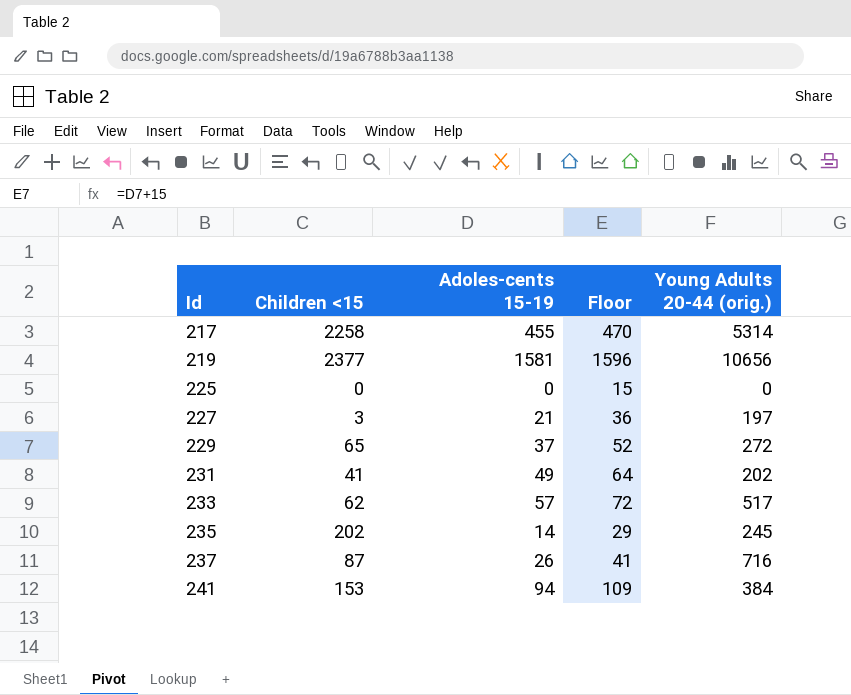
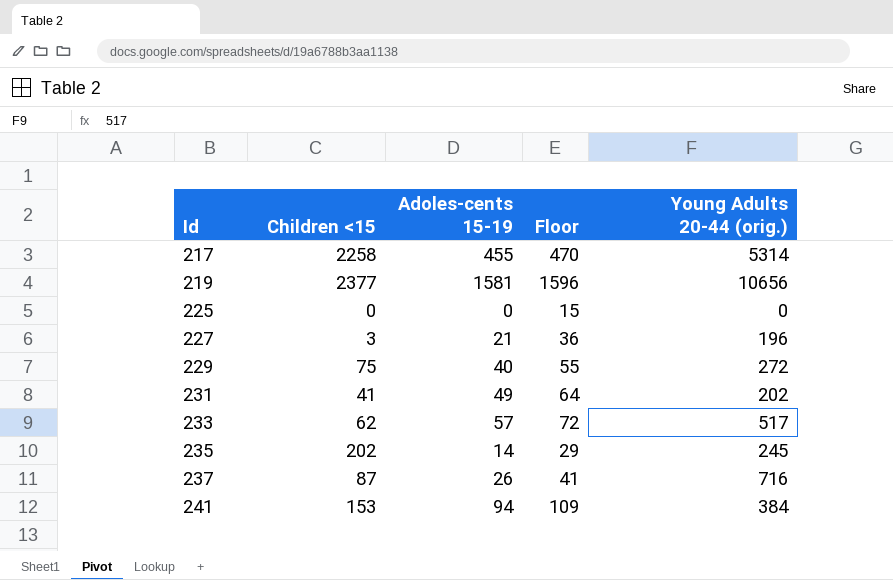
227 | Young Adults 20-44 (orig.): 197 -> 196
229 | Children <15: 65 -> 75
229 | Adoles-cents 15-19: 37 -> 40
229 | Floor: 52 -> 55

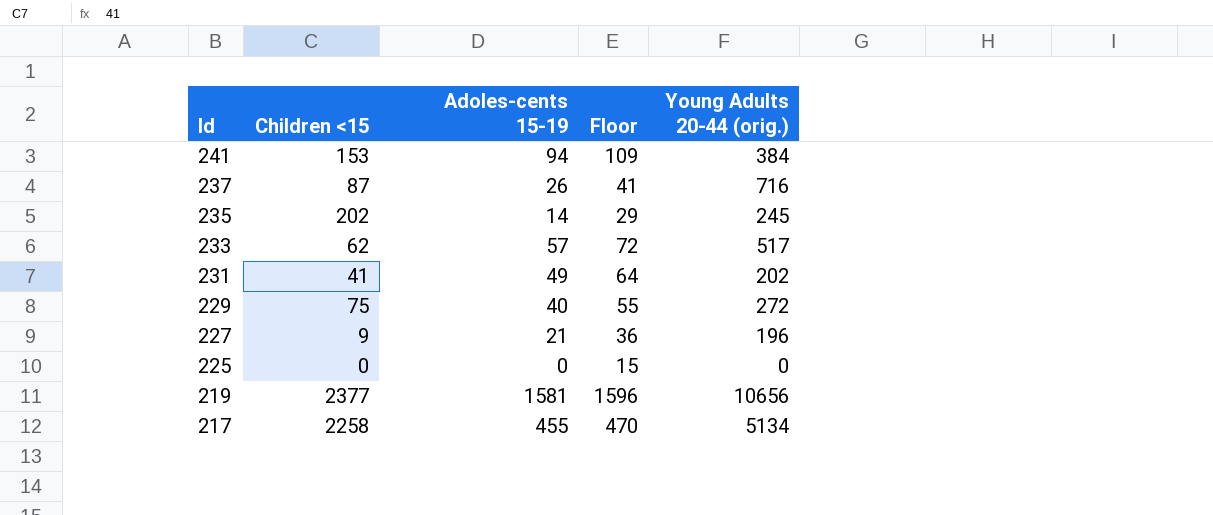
row order: Id ascending -> Id descending
227 | Children <15: 3 -> 9
217 | Young Adults 20-44 (orig.): 5314 -> 5134

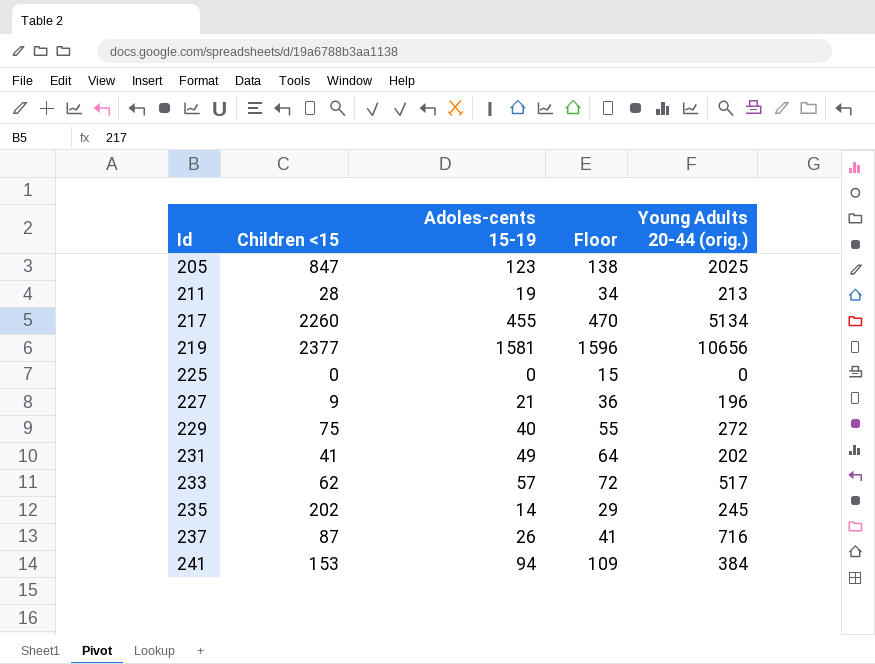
row order: Id descending -> Id ascending
row 205: none -> 847 | 123 | 138 | 2025
row 211: none -> 28 | 19 | 34 | 213
217 | Children <15: 2258 -> 2260

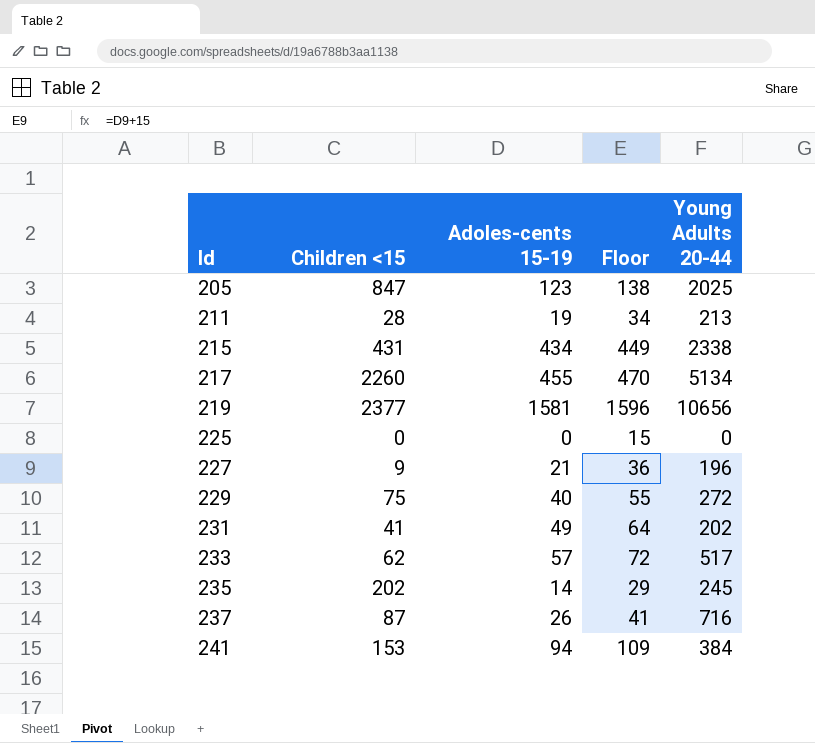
column name: Young Adults 20-44 (orig.) -> Young Adults 20-44
row 215: none -> 431 | 434 | 449 | 2338

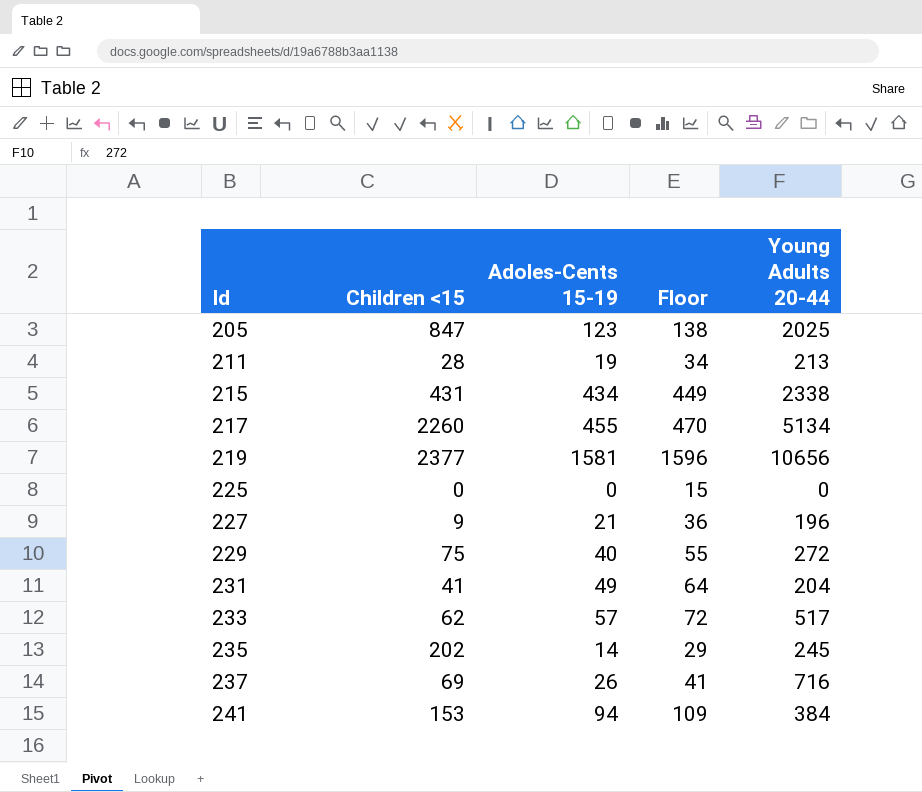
column name: Adoles-cents 15-19 -> Adoles-Cents 15-19
231 | Young Adults 20-44: 202 -> 204
237 | Children <15: 87 -> 69

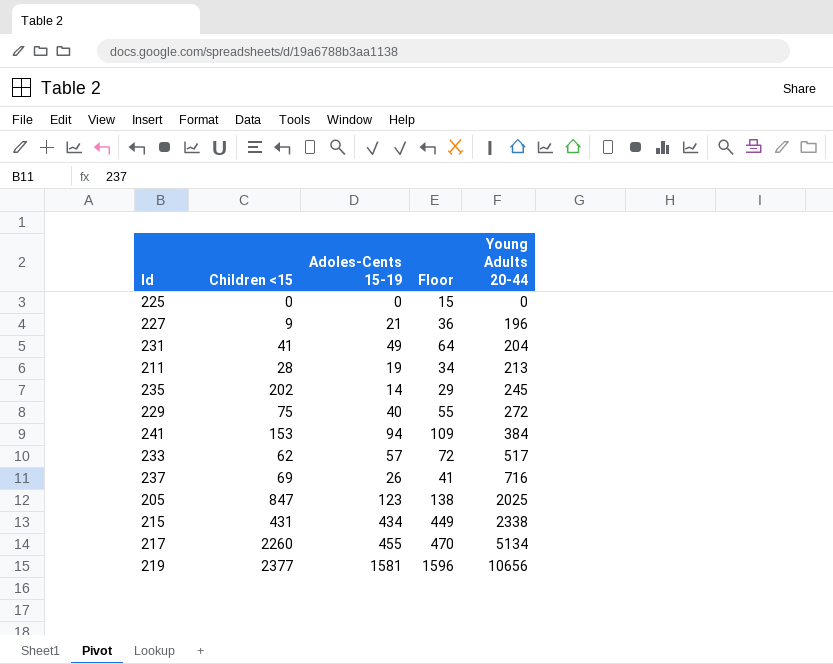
row order: Id ascending -> Young Adults 20-44 ascending

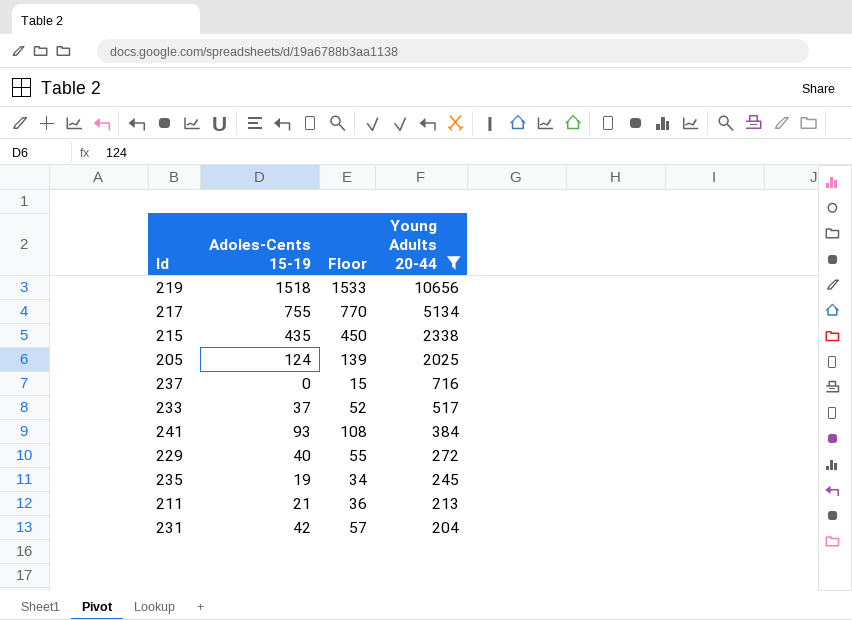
filter: none -> Young Adults 20-44 >= 204
row order: Young Adults 20-44 ascending -> Young Adults 20-44 descending
column Children <15 | position: 2 -> none
219 | Adoles-Cents 15-19: 1581 -> 1518
219 | Floor: 1596 -> 1533
217 | Adoles-Cents 15-19: 455 -> 755
217 | Floor: 470 -> 770
215 | Adoles-Cents 15-19: 434 -> 435
215 | Floor: 449 -> 450
205 | Adoles-Cents 15-19: 123 -> 124
205 | Floor: 138 -> 139
237 | Adoles-Cents 15-19: 26 -> 0
237 | Floor: 41 -> 15
233 | Adoles-Cents 15-19: 57 -> 37
233 | Floor: 72 -> 52
241 | Adoles-Cents 15-19: 94 -> 93
241 | Floor: 109 -> 108
235 | Adoles-Cents 15-19: 14 -> 19
235 | Floor: 29 -> 34
211 | Adoles-Cents 15-19: 19 -> 21
211 | Floor: 34 -> 36
231 | Adoles-Cents 15-19: 49 -> 42
231 | Floor: 64 -> 57

